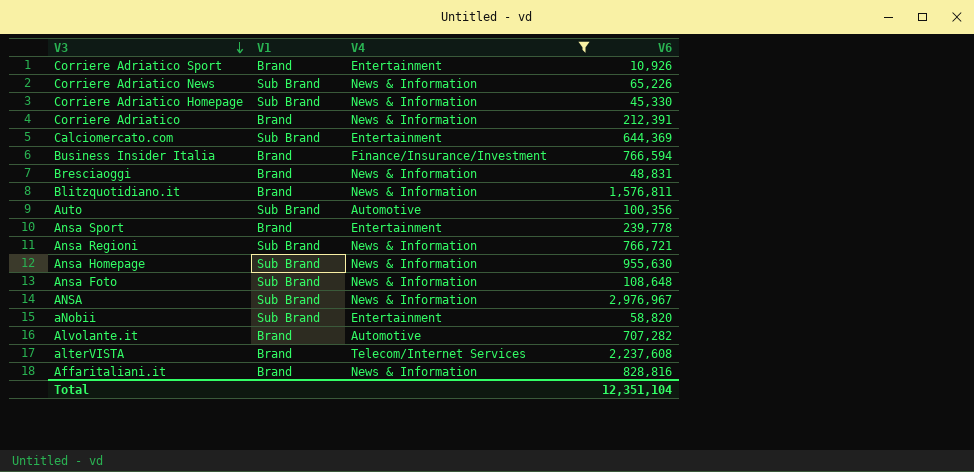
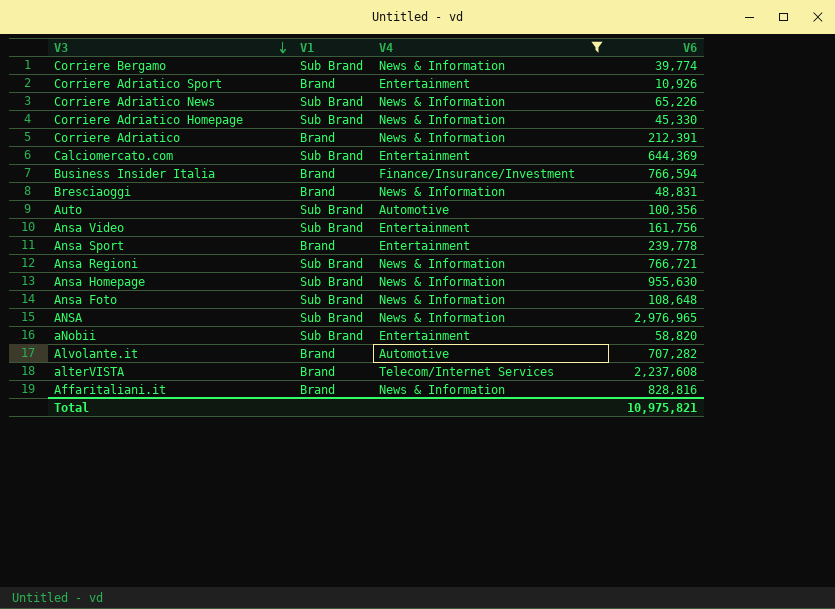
row Blitzquotidiano.it: Brand | News & Information | 1,576,811 -> none
row Corriere Bergamo: none -> Sub Brand | News & Information | 39,774
row Ansa Video: none -> Sub Brand | Entertainment | 161,756
ANSA | V6: 2,976,967 -> 2,976,965
Total | V6: 12,351,104 -> 10,975,821

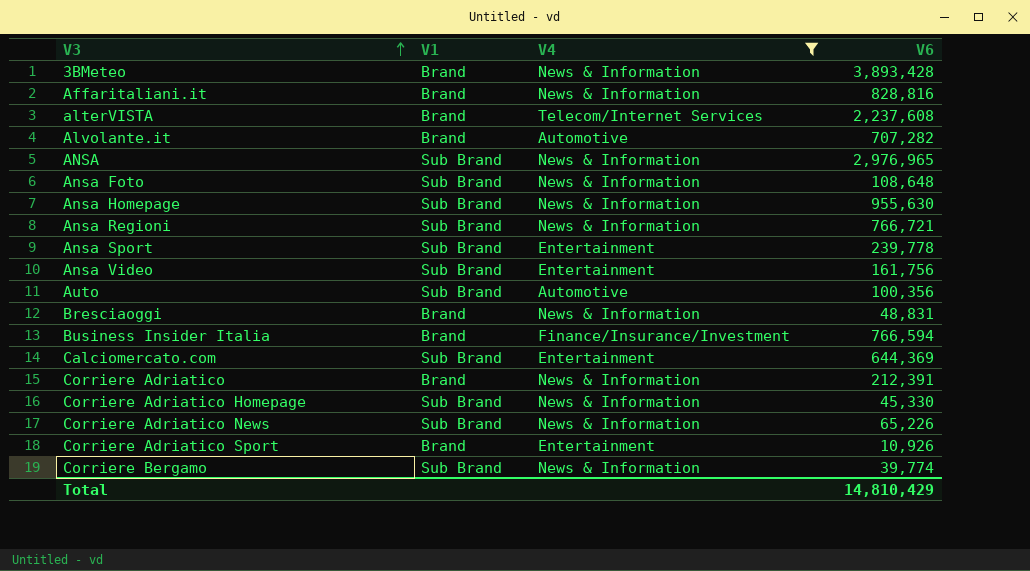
row order: V3 descending -> V3 ascending
row aNobii: Sub Brand | Entertainment | 58,820 -> none
row 3BMeteo: none -> Brand | News & Information | 3,893,428
Ansa Sport | V1: Brand -> Sub Brand
Total | V6: 10,975,821 -> 14,810,429

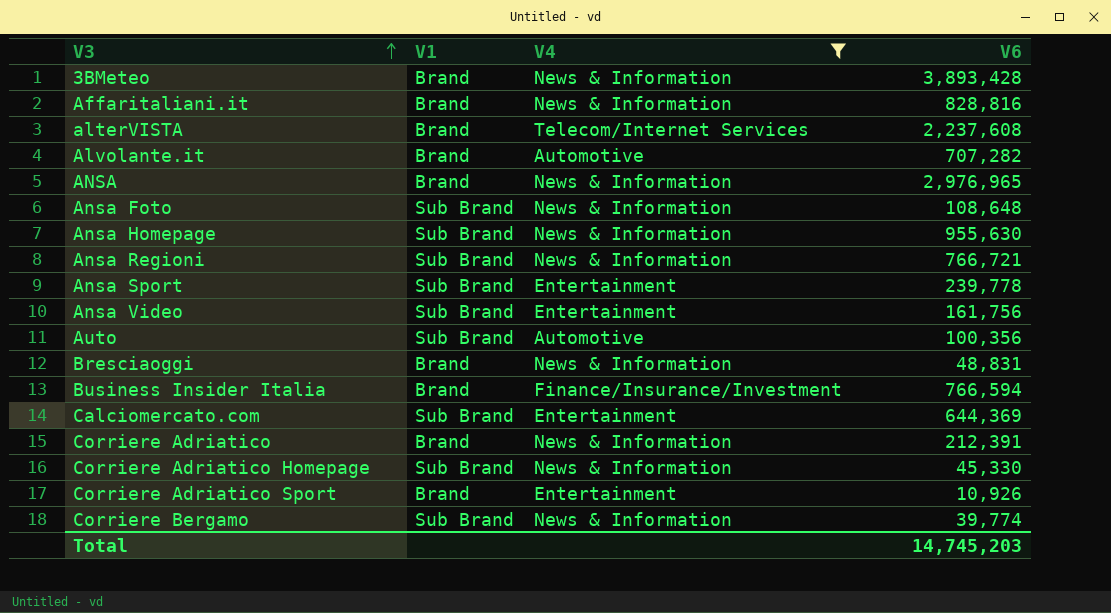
row Corriere Adriatico News: Sub Brand | News & Information | 65,226 -> none
ANSA | V1: Sub Brand -> Brand
Total | V6: 14,810,429 -> 14,745,203

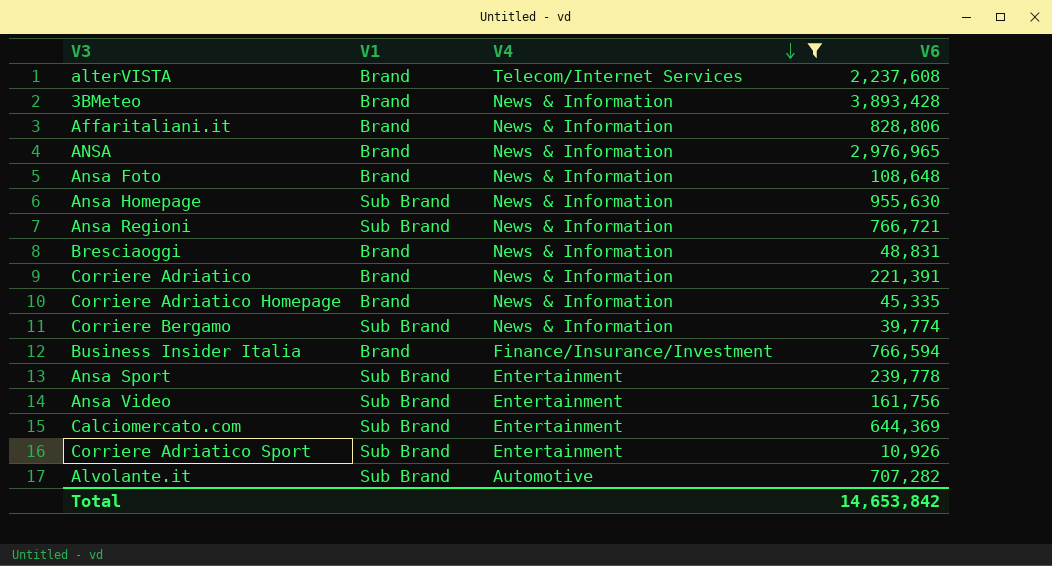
row order: V3 ascending -> V4 descending
row Auto: Sub Brand | Automotive | 100,356 -> none
Affaritaliani.it | V6: 828,816 -> 828,806
Ansa Foto | V1: Sub Brand -> Brand
Corriere Adriatico | V6: 212,391 -> 221,391
Corriere Adriatico Homepage | V1: Sub Brand -> Brand
Corriere Adriatico Homepage | V6: 45,330 -> 45,335
Corriere Adriatico Sport | V1: Brand -> Sub Brand
Alvolante.it | V1: Brand -> Sub Brand
Total | V6: 14,745,203 -> 14,653,842

